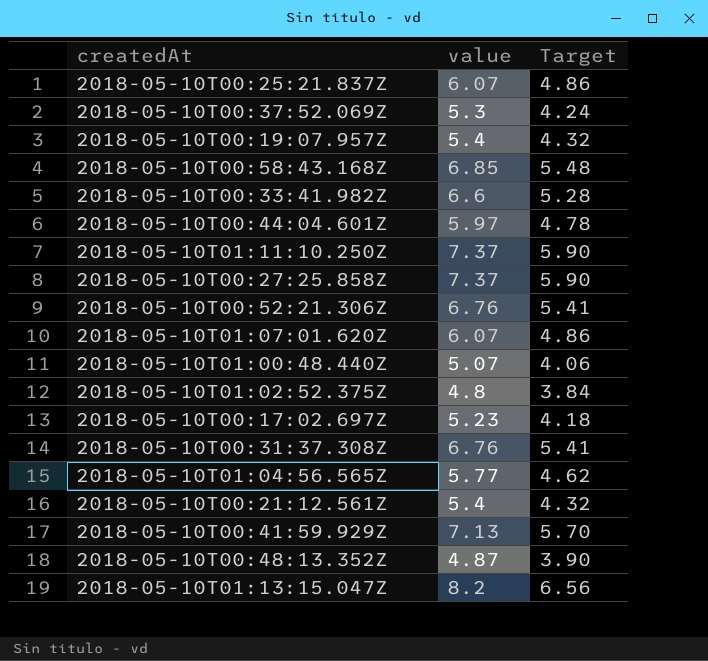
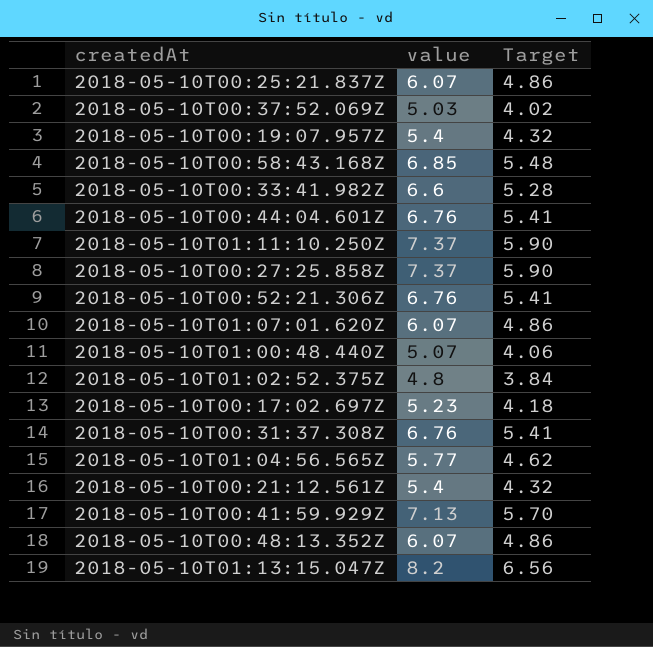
2018-05-10T00:37:52.069Z | value: 5.3 -> 5.03
2018-05-10T00:37:52.069Z | Target: 4.24 -> 4.02
2018-05-10T00:44:04.601Z | value: 5.97 -> 6.76
2018-05-10T00:44:04.601Z | Target: 4.78 -> 5.41
2018-05-10T00:48:13.352Z | value: 4.87 -> 6.07
2018-05-10T00:48:13.352Z | Target: 3.90 -> 4.86

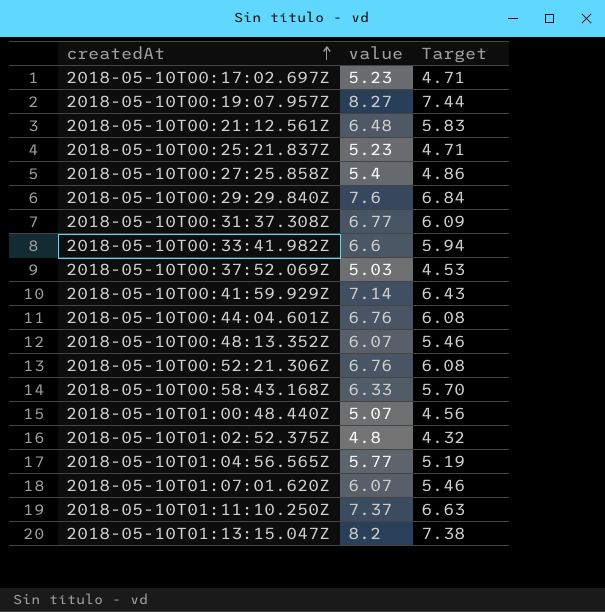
row order: none -> createdAt ascending
column Target | formula: [value] * 0.8 -> [value] * 0.9
2018-05-10T00:19:07.957Z | value: 5.4 -> 8.27
2018-05-10T00:21:12.561Z | value: 5.4 -> 6.48
2018-05-10T00:25:21.837Z | value: 6.07 -> 5.23
2018-05-10T00:27:25.858Z | value: 7.37 -> 5.4
row 2018-05-10T00:29:29.840Z: none -> 7.6 | 6.84
2018-05-10T00:31:37.308Z | value: 6.76 -> 6.77
2018-05-10T00:41:59.929Z | value: 7.13 -> 7.14
2018-05-10T00:58:43.168Z | value: 6.85 -> 6.33

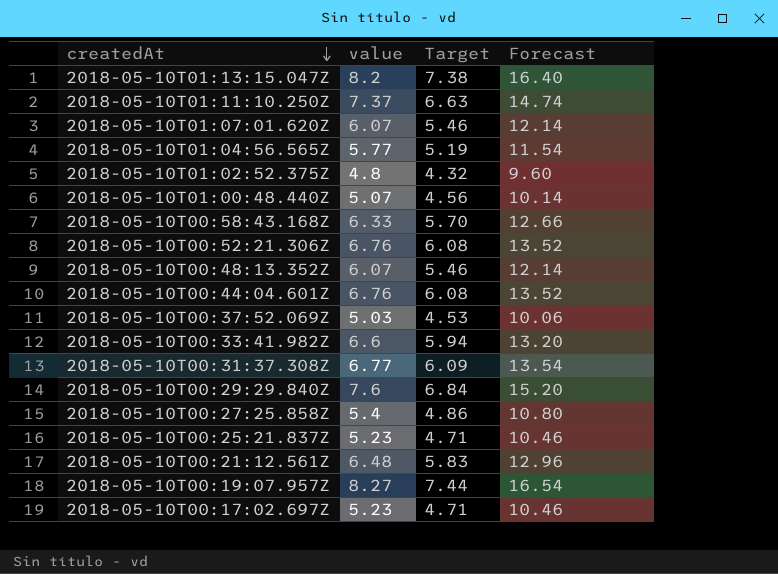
row order: createdAt ascending -> createdAt descending
column Forecast | formula: none -> [value] * 2
row 2018-05-10T00:41:59.929Z: 7.14 | 6.43 -> none

